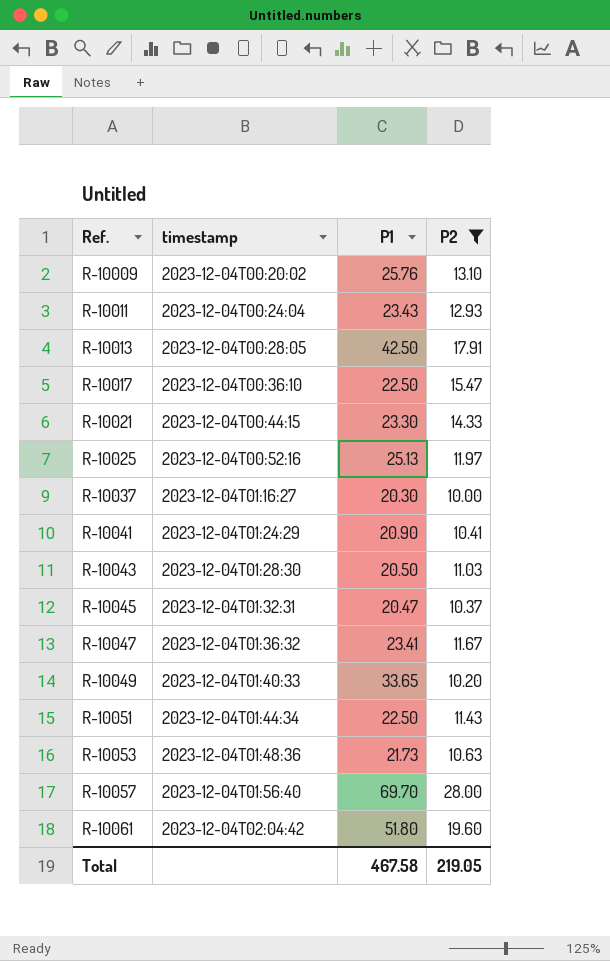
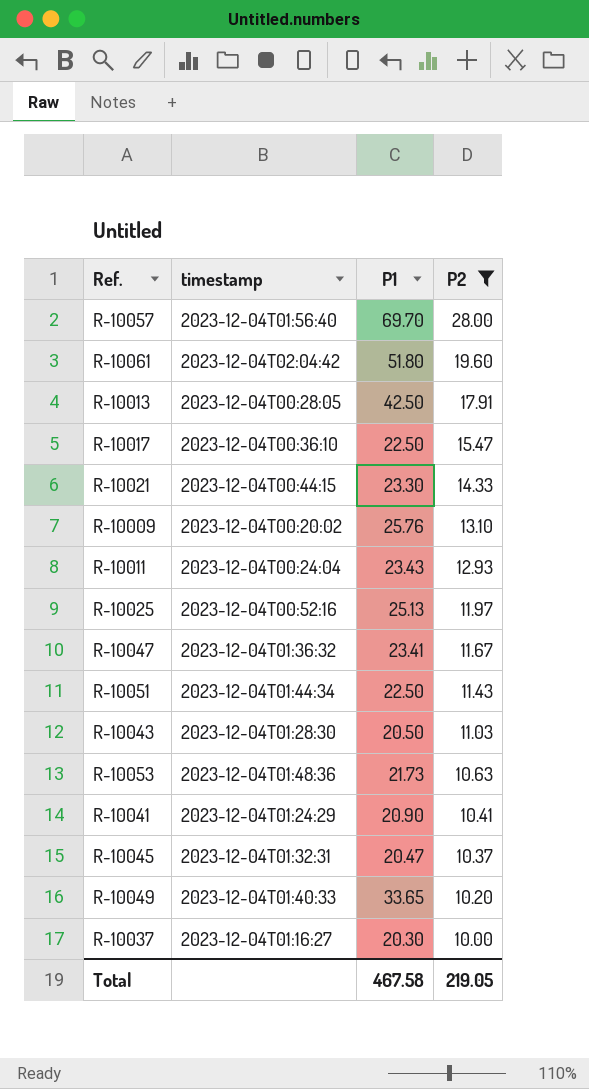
row order: Ref. ascending -> P2 descending

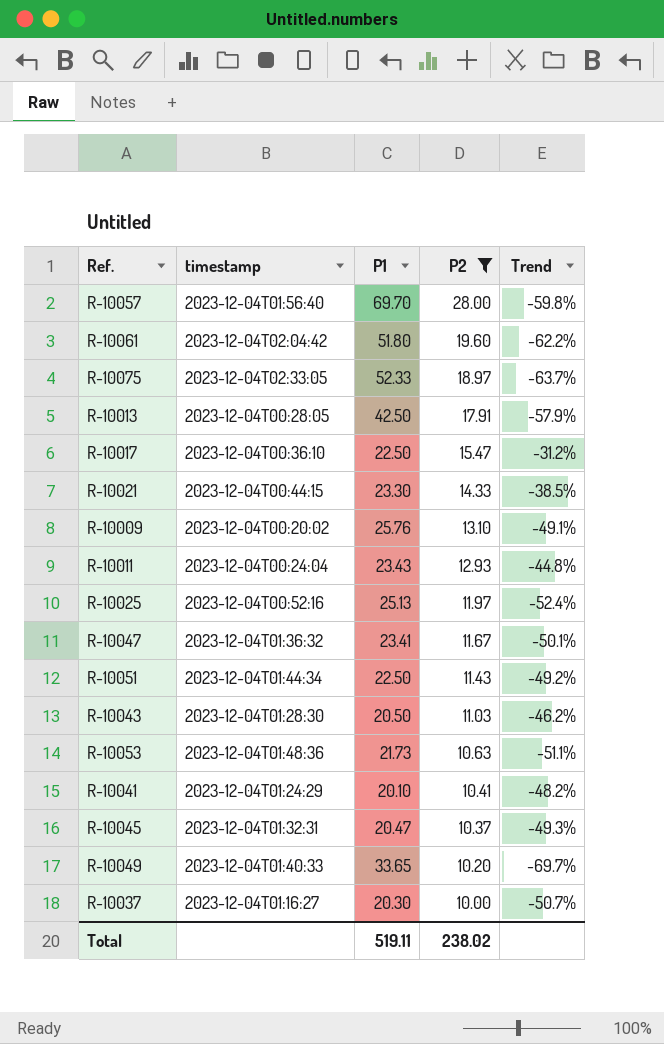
column Trend | formula: none -> ([P2] - [P1]) / [P1]
row R-10075: none -> 2023-12-04T02:33:05 | 52.33 | 18.97 | -63.7%
R-10041 | P1: 20.90 -> 20.10
Total | P1: 467.58 -> 519.11
Total | P2: 219.05 -> 238.02

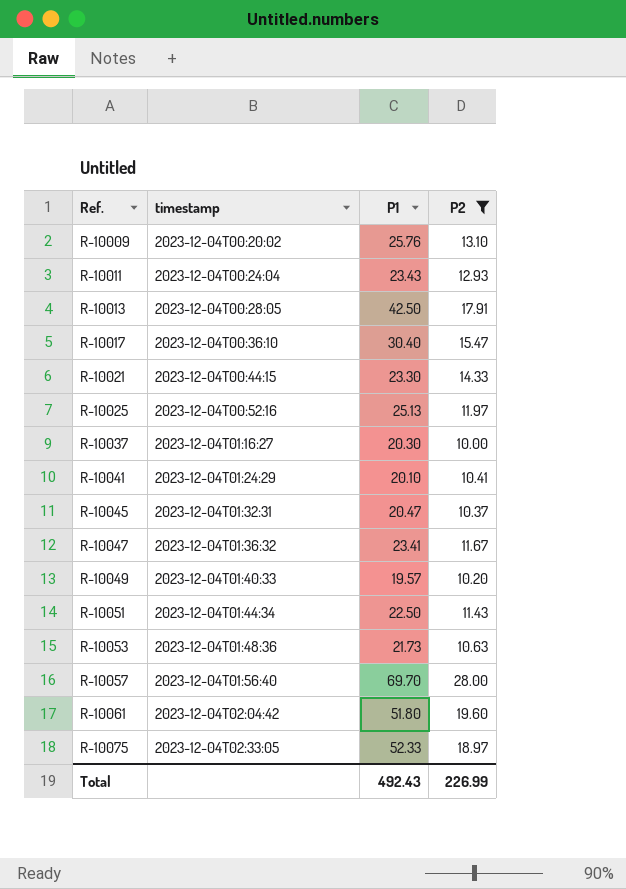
row order: P2 descending -> Ref. ascending
column Trend | formula: ([P2] - [P1]) / [P1] -> none
row R-10043: 2023-12-04T01:28:30 | 20.50 | 11.03 | -46.2% -> none
R-10017 | P1: 22.50 -> 30.40
R-10049 | P1: 33.65 -> 19.57
Total | P1: 519.11 -> 492.43
Total | P2: 238.02 -> 226.99

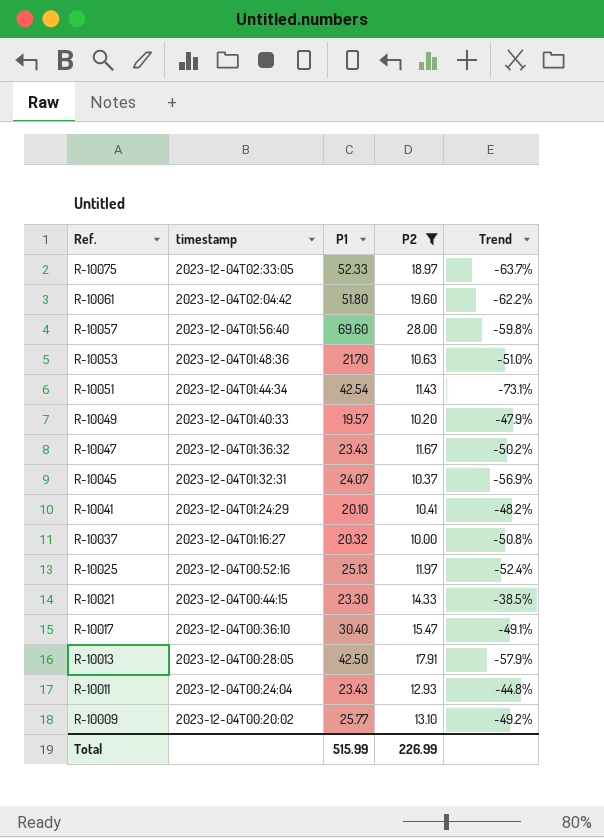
row order: Ref. ascending -> Ref. descending
column Trend | formula: none -> ([P2] - [P1]) / [P1]
R-10057 | P1: 69.70 -> 69.60
R-10053 | P1: 21.73 -> 21.70
R-10051 | P1: 22.50 -> 42.54
R-10047 | P1: 23.41 -> 23.43
R-10045 | P1: 20.47 -> 24.07
R-10037 | P1: 20.30 -> 20.32
R-10009 | P1: 25.76 -> 25.77
Total | P1: 492.43 -> 515.99

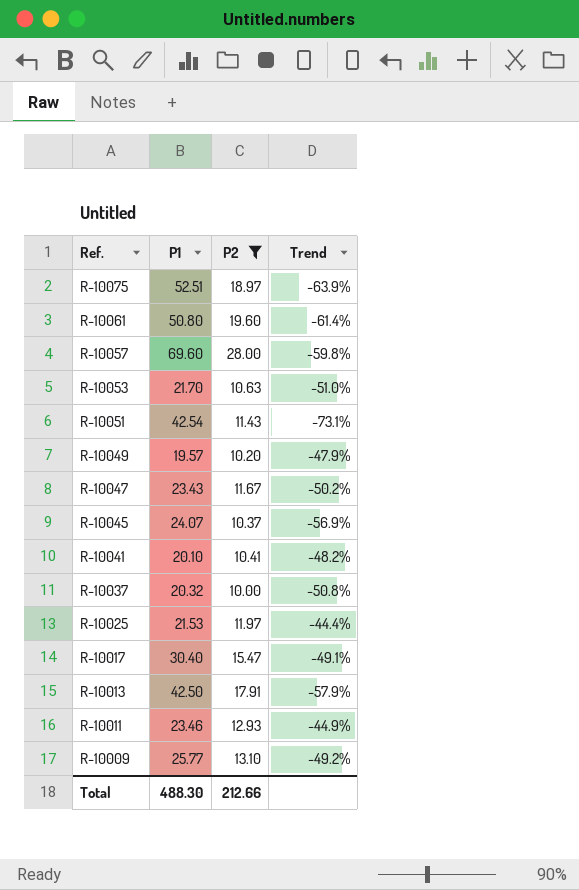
column timestamp | position: 2 -> none
row R-10021: 2023-12-04T00:44:15 | 23.30 | 14.33 | -38.5% -> none
R-10075 | P1: 52.33 -> 52.51
R-10075 | Trend: -63.7% -> -63.9%
R-10061 | P1: 51.80 -> 50.80
R-10061 | Trend: -62.2% -> -61.4%
R-10025 | P1: 25.13 -> 21.53
R-10025 | Trend: -52.4% -> -44.4%
R-10011 | P1: 23.43 -> 23.46
R-10011 | Trend: -44.8% -> -44.9%
Total | P1: 515.99 -> 488.30
Total | P2: 226.99 -> 212.66

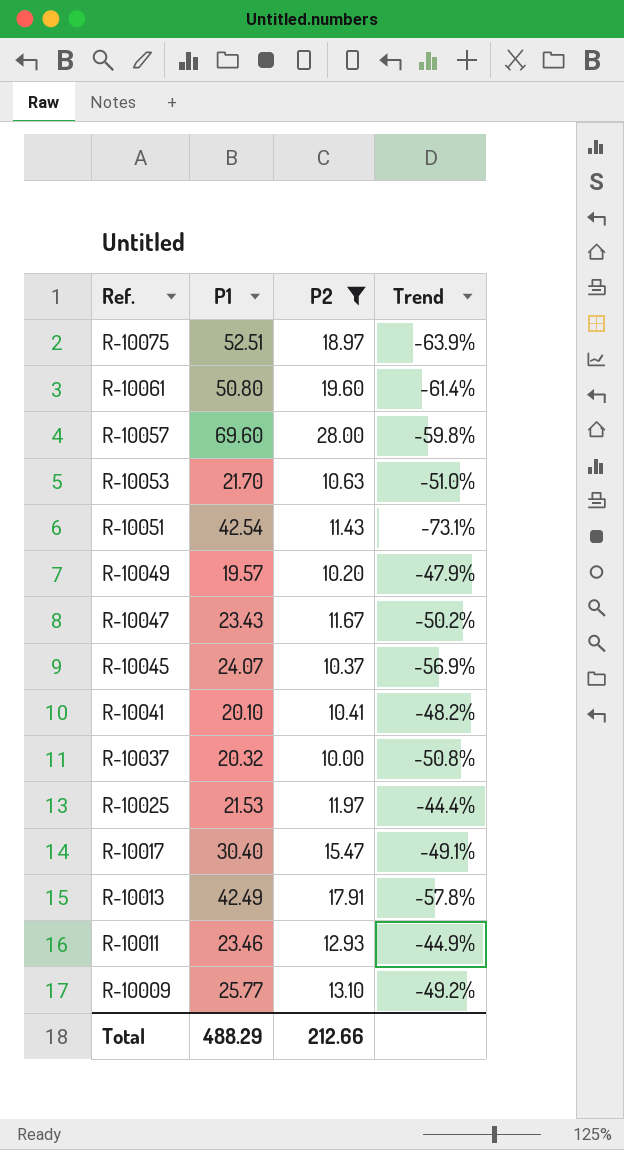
R-10013 | P1: 42.50 -> 42.49
R-10013 | Trend: -57.9% -> -57.8%
Total | P1: 488.30 -> 488.29

